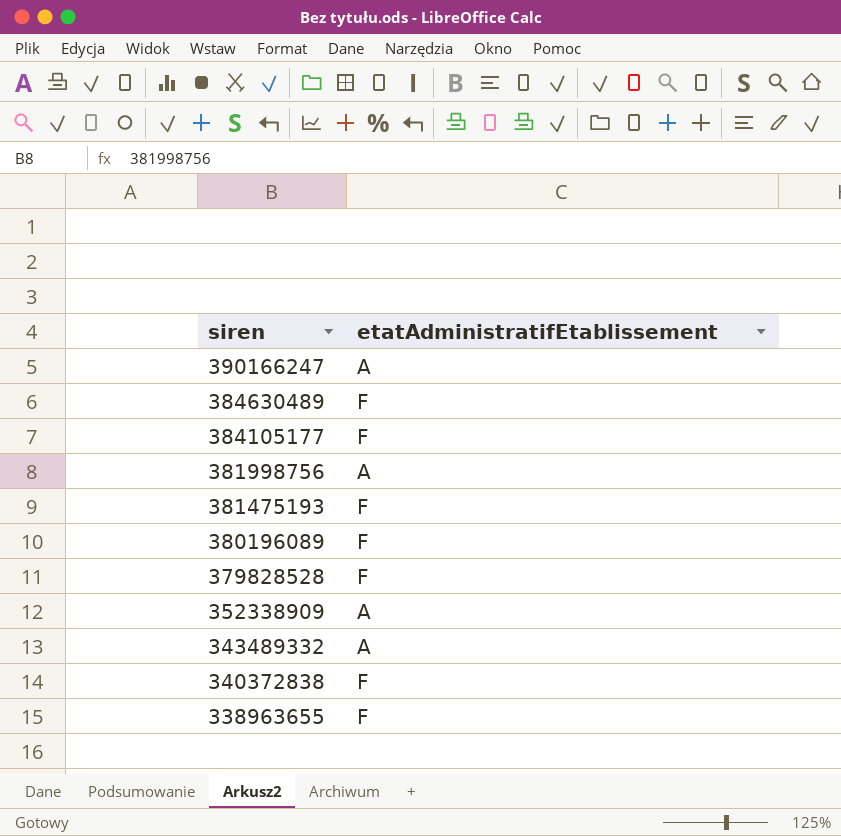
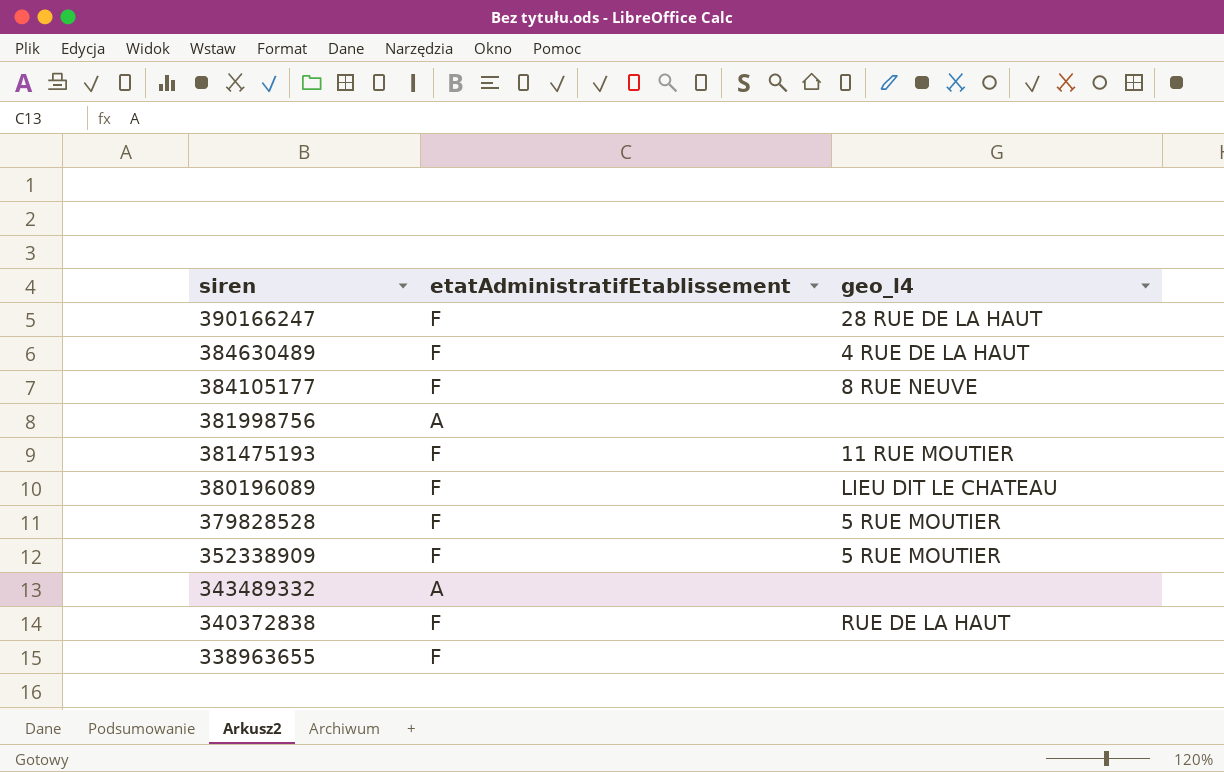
column geo_l4 | position: none -> 3
390166247 | etatAdministratifEtablissement: A -> F
352338909 | etatAdministratifEtablissement: A -> F

